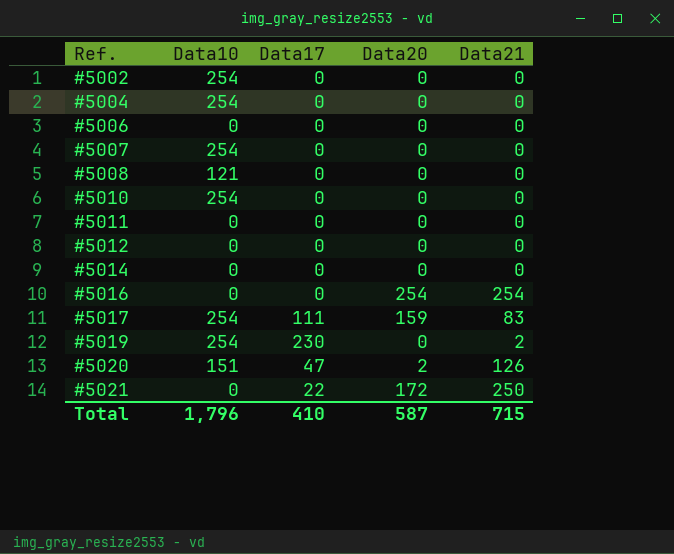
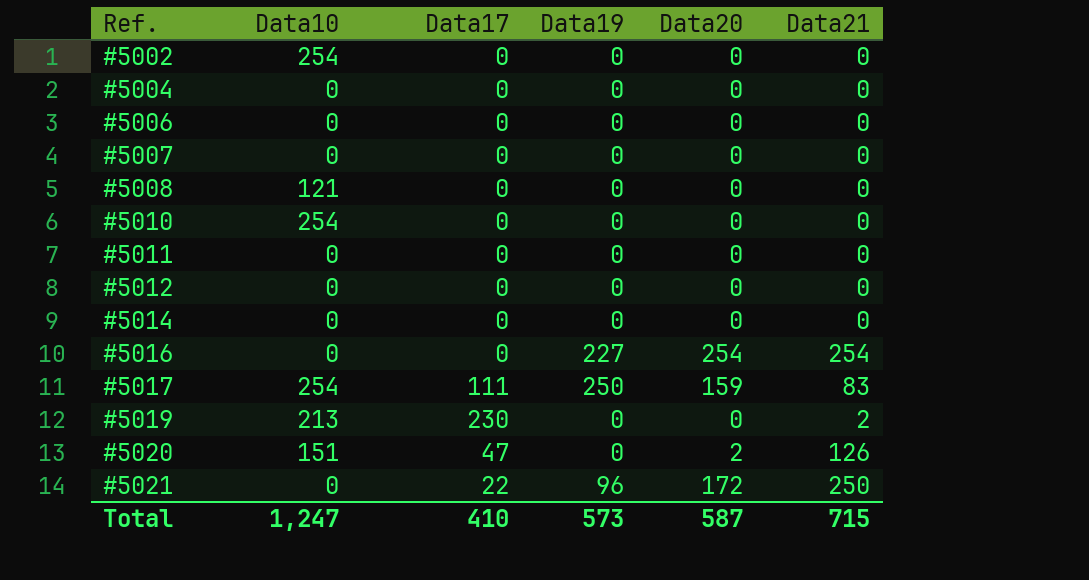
column Data19 | position: none -> 4
#5004 | Data10: 254 -> 0
#5007 | Data10: 254 -> 0
#5019 | Data10: 254 -> 213
Total | Data10: 1,796 -> 1,247

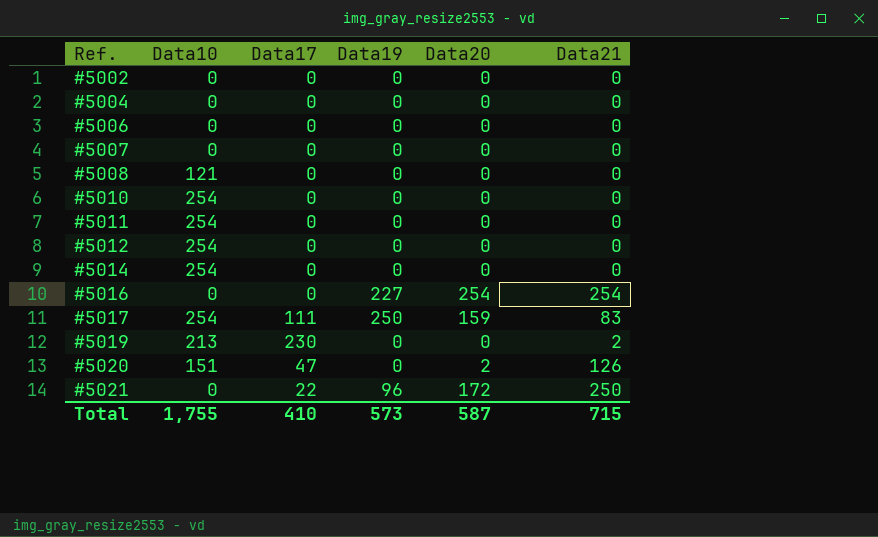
#5002 | Data10: 254 -> 0
#5011 | Data10: 0 -> 254
#5012 | Data10: 0 -> 254
#5014 | Data10: 0 -> 254
Total | Data10: 1,247 -> 1,755

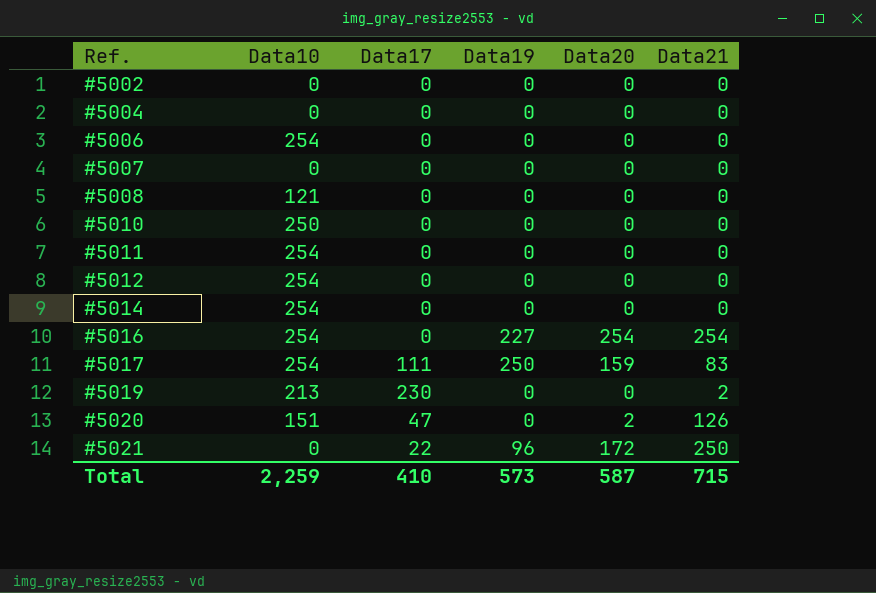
#5006 | Data10: 0 -> 254
#5010 | Data10: 254 -> 250
#5016 | Data10: 0 -> 254
Total | Data10: 1,755 -> 2,259

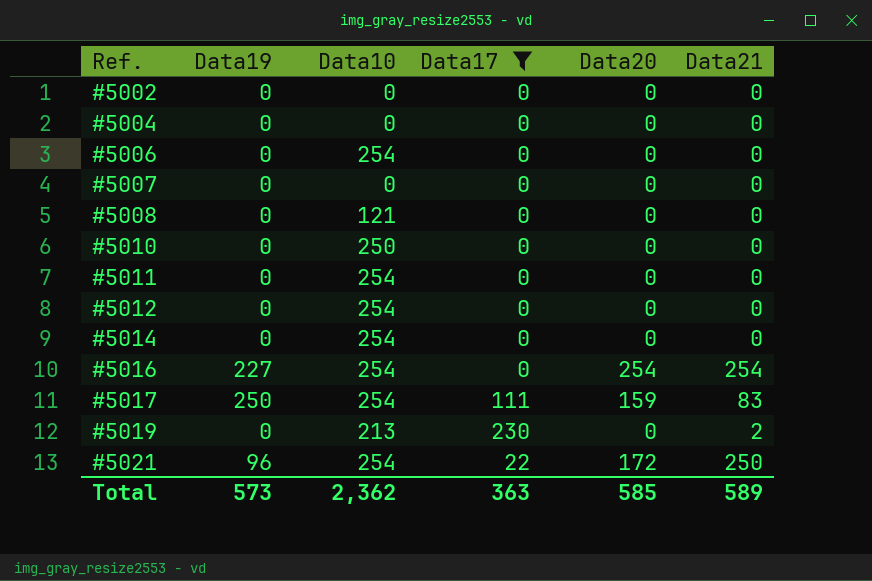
filter: none -> Data17 != 47
column Data19 | position: 4 -> 2
#5021 | Data10: 0 -> 254
Total | Data10: 2,259 -> 2,362
Total | Data17: 410 -> 363
Total | Data20: 587 -> 585
Total | Data21: 715 -> 589

